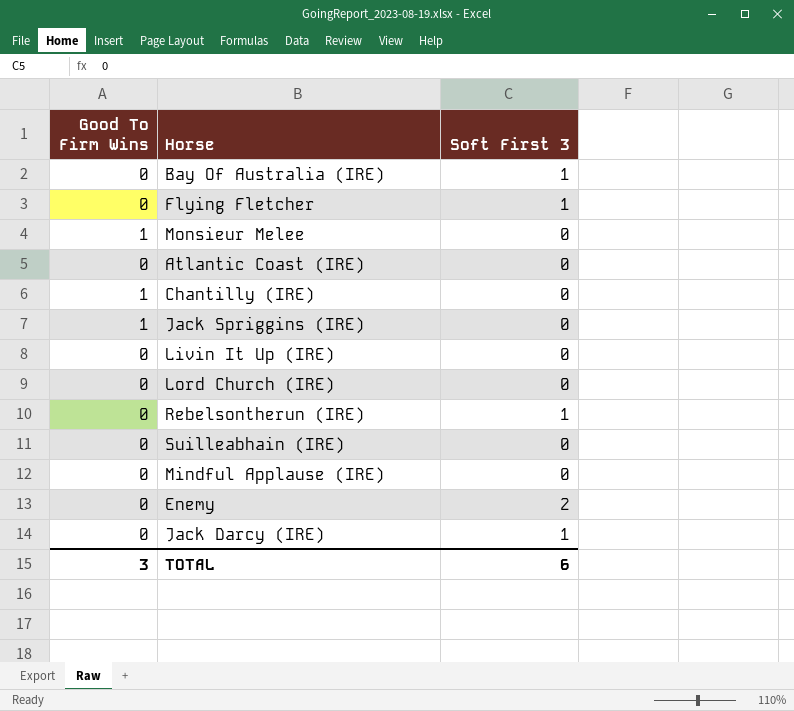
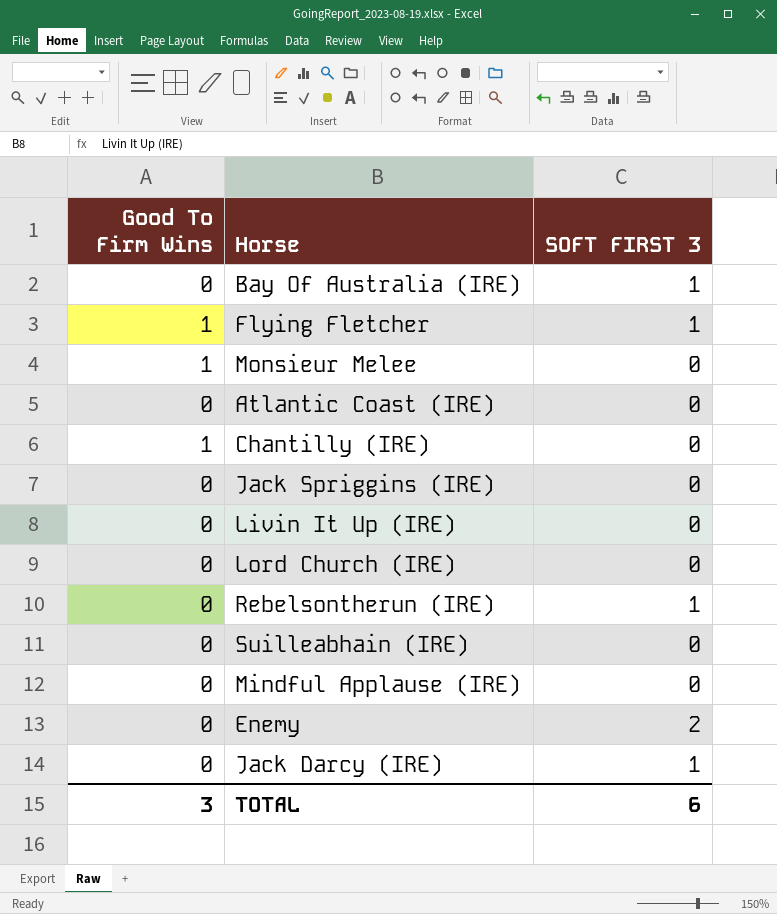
column name: Soft First 3 -> SOFT FIRST 3
Flying Fletcher | Good To Firm Wins: 0 -> 1
Jack Spriggins (IRE) | Good To Firm Wins: 1 -> 0

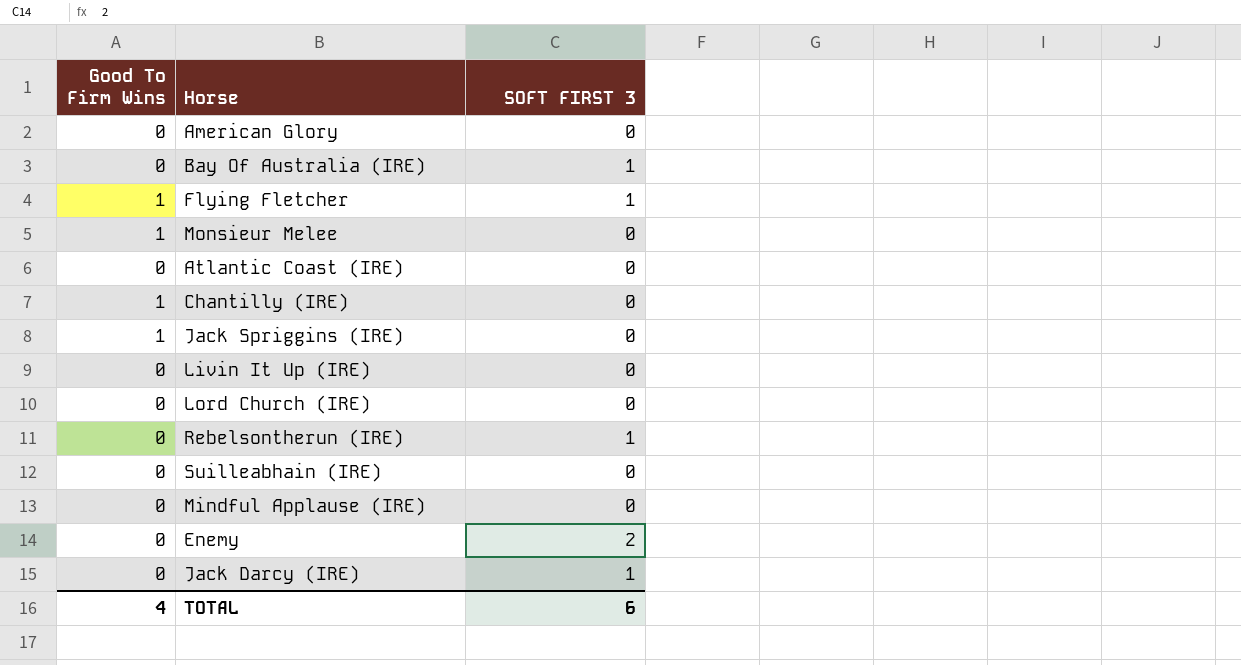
row American Glory: none -> 0 | 0
Jack Spriggins (IRE) | Good To Firm Wins: 0 -> 1
TOTAL | Good To Firm Wins: 3 -> 4

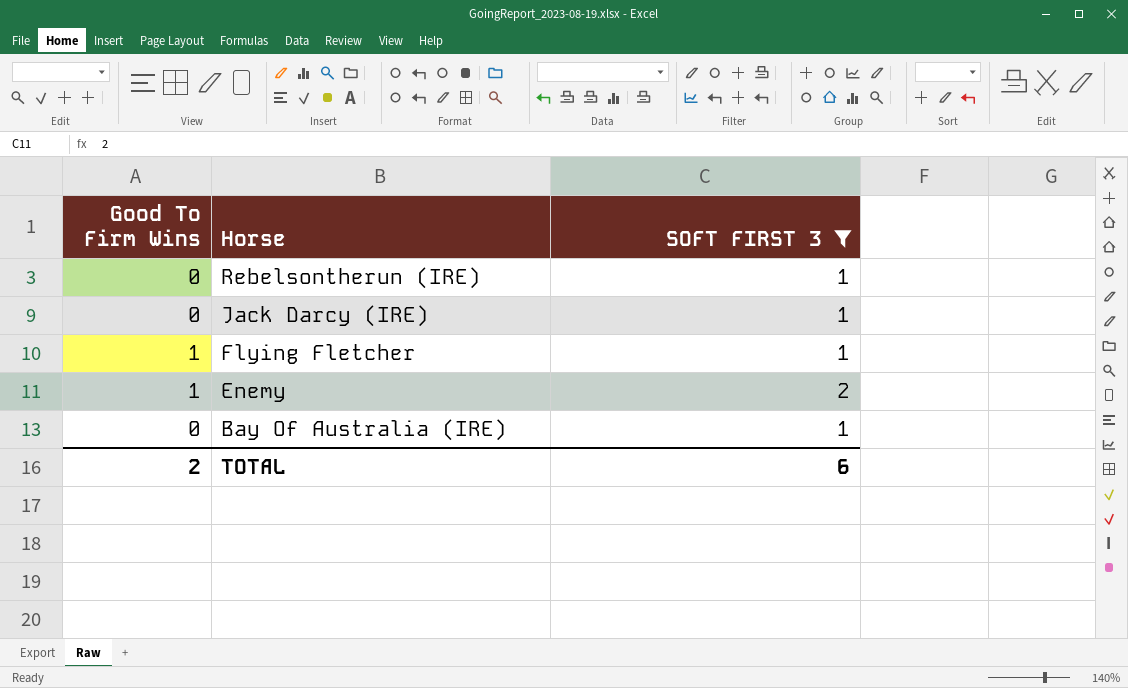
filter: none -> SOFT FIRST 3 != 0
row order: none -> Horse descending
Enemy | Good To Firm Wins: 0 -> 1
TOTAL | Good To Firm Wins: 4 -> 2

